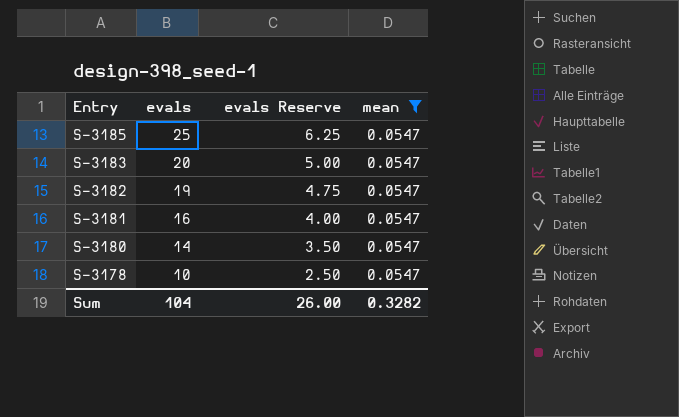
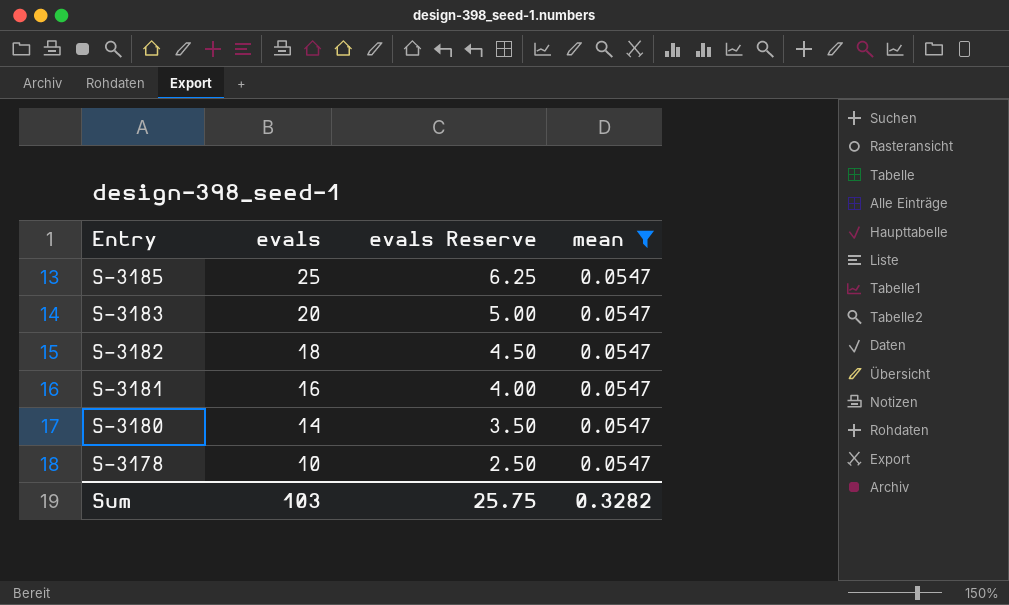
S-3182 | evals: 19 -> 18
S-3182 | evals Reserve: 4.75 -> 4.50
Sum | evals: 104 -> 103
Sum | evals Reserve: 26.00 -> 25.75

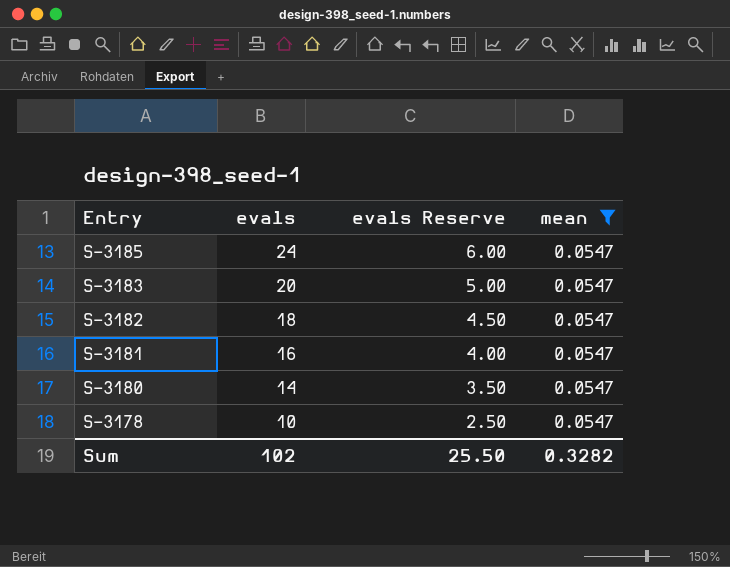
S-3185 | evals: 25 -> 24
S-3185 | evals Reserve: 6.25 -> 6.00
Sum | evals: 103 -> 102
Sum | evals Reserve: 25.75 -> 25.50

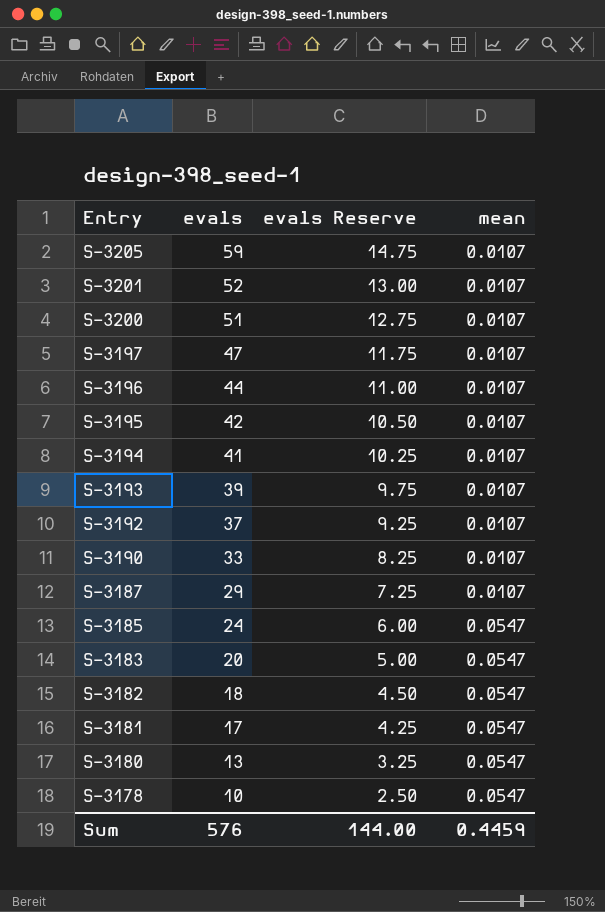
filter: mean = 0.0547 -> none
S-3181 | evals: 16 -> 17
S-3181 | evals Reserve: 4.00 -> 4.25
S-3180 | evals: 14 -> 13
S-3180 | evals Reserve: 3.50 -> 3.25
Sum | evals: 102 -> 576
Sum | evals Reserve: 25.50 -> 144.00
Sum | mean: 0.3282 -> 0.4459

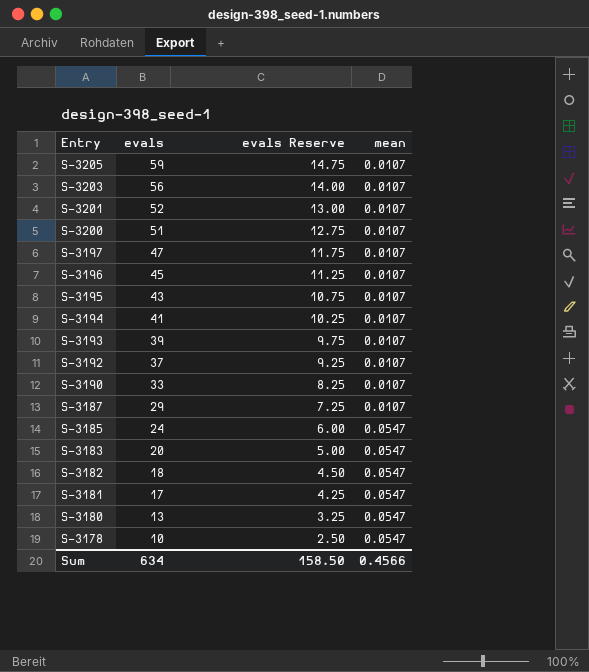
row S-3203: none -> 56 | 14.00 | 0.0107
S-3196 | evals: 44 -> 45
S-3196 | evals Reserve: 11.00 -> 11.25
S-3195 | evals: 42 -> 43
S-3195 | evals Reserve: 10.50 -> 10.75
Sum | evals: 576 -> 634
Sum | evals Reserve: 144.00 -> 158.50
Sum | mean: 0.4459 -> 0.4566

